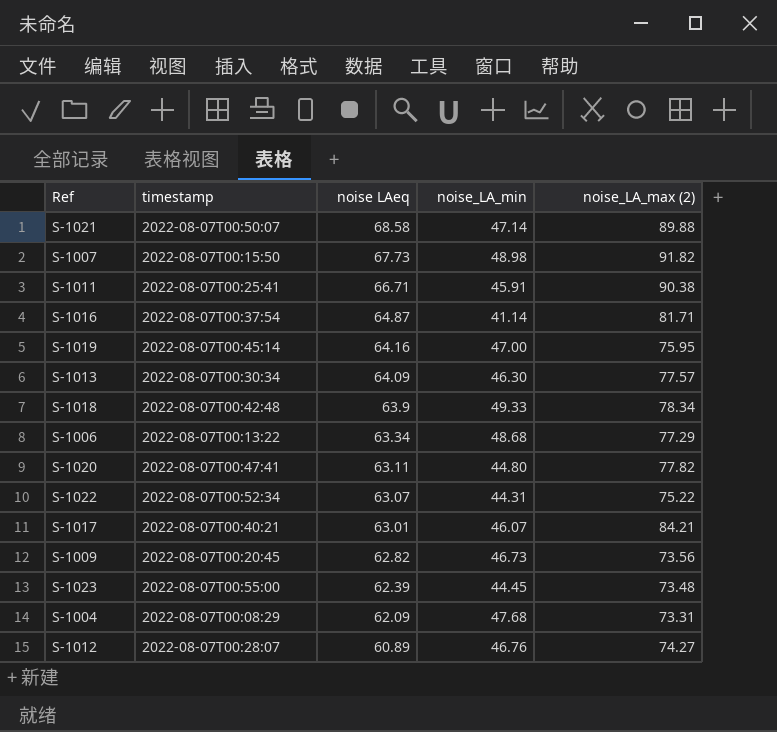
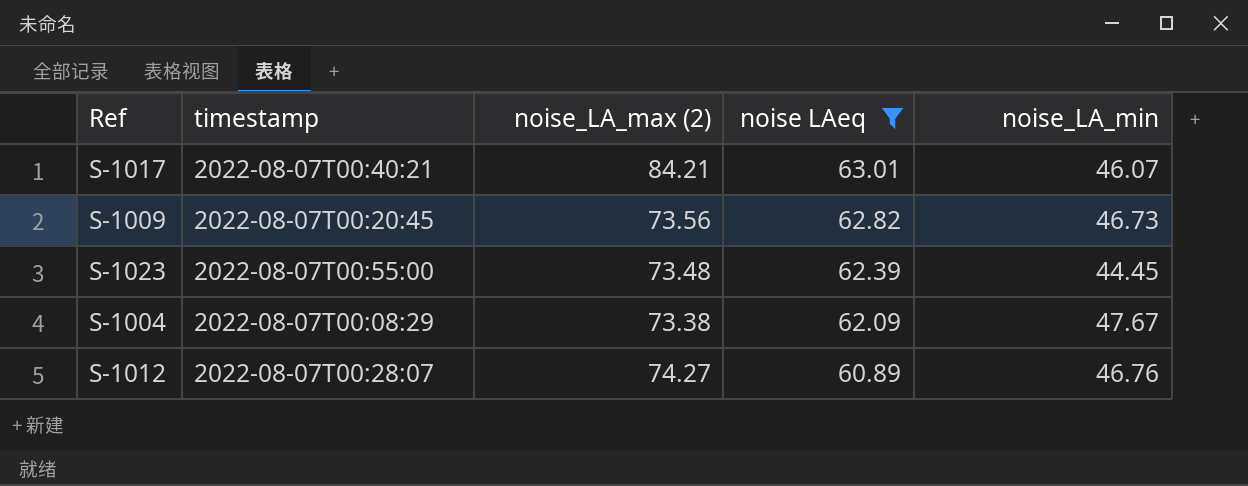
filter: none -> noise LAeq <= 63.01
column noise_LA_max (2) | position: 5 -> 3
S-1004 | noise_LA_max (2): 73.31 -> 73.38
S-1004 | noise_LA_min: 47.68 -> 47.67

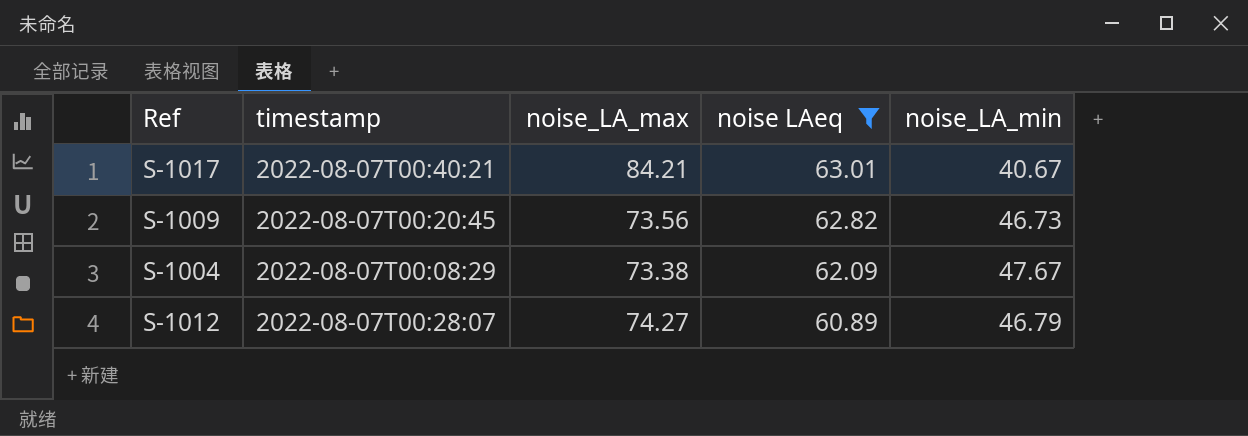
column name: noise_LA_max (2) -> noise_LA_max
row S-1023: 2022-08-07T00:55:00 | 73.48 | 62.39 | 44.45 -> none
S-1017 | noise_LA_min: 46.07 -> 40.67
S-1012 | noise_LA_min: 46.76 -> 46.79

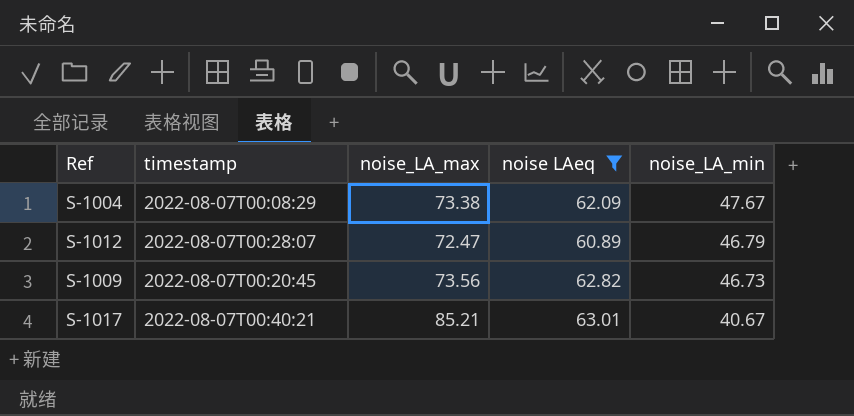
row order: noise LAeq descending -> noise_LA_min descending
S-1012 | noise_LA_max: 74.27 -> 72.47
S-1017 | noise_LA_max: 84.21 -> 85.21

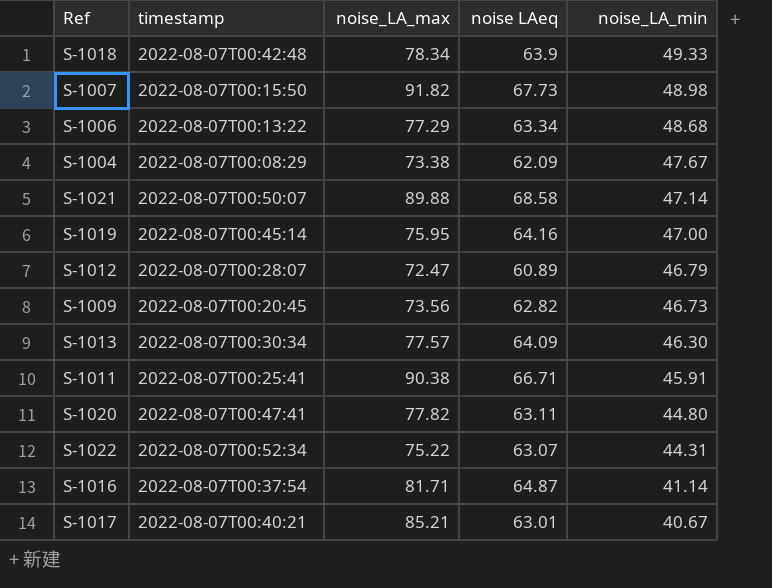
filter: noise LAeq <= 63.01 -> none

